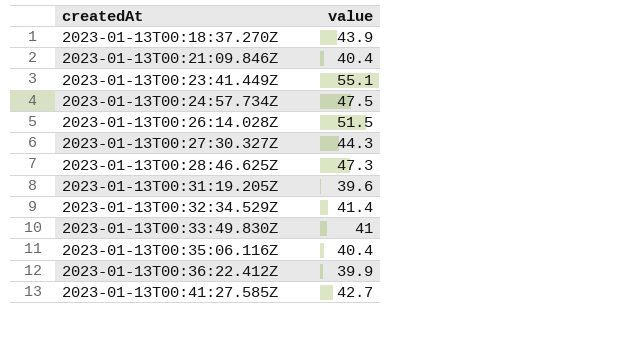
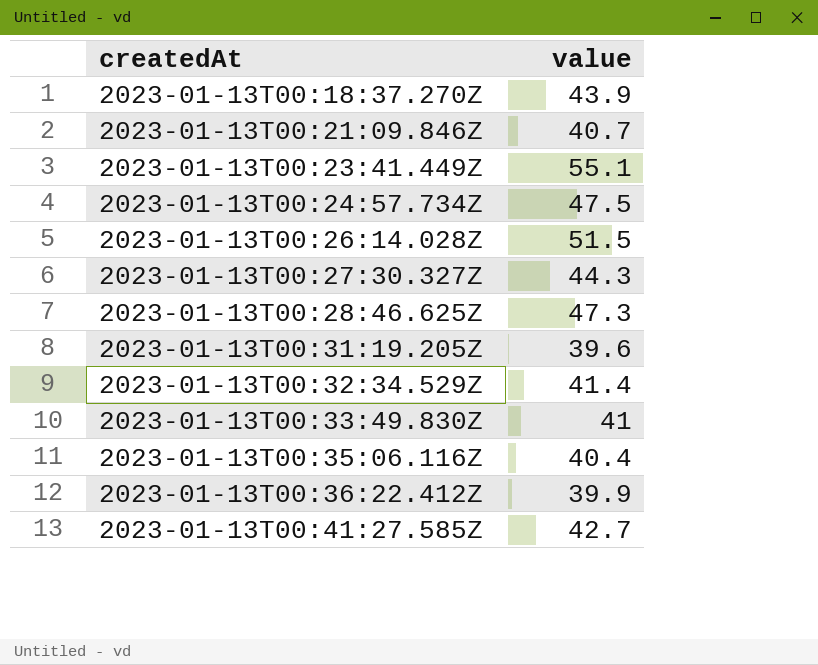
2023-01-13T00:21:09.846Z | value: 40.4 -> 40.7

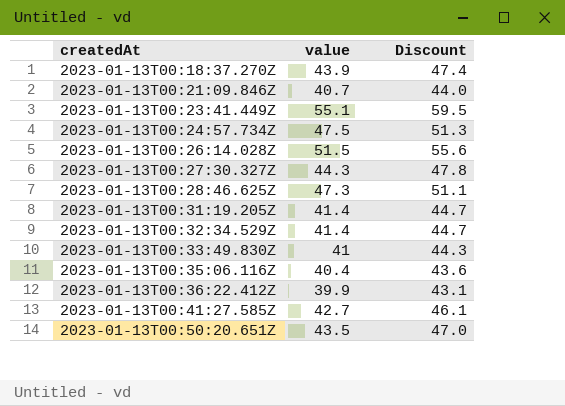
column Discount | formula: none -> [value] * 1.08
2023-01-13T00:31:19.205Z | value: 39.6 -> 41.4
row 2023-01-13T00:50:20.651Z: none -> 43.5 | 47.0

